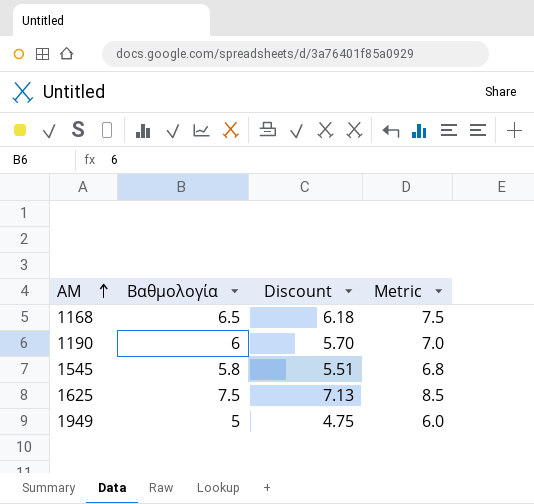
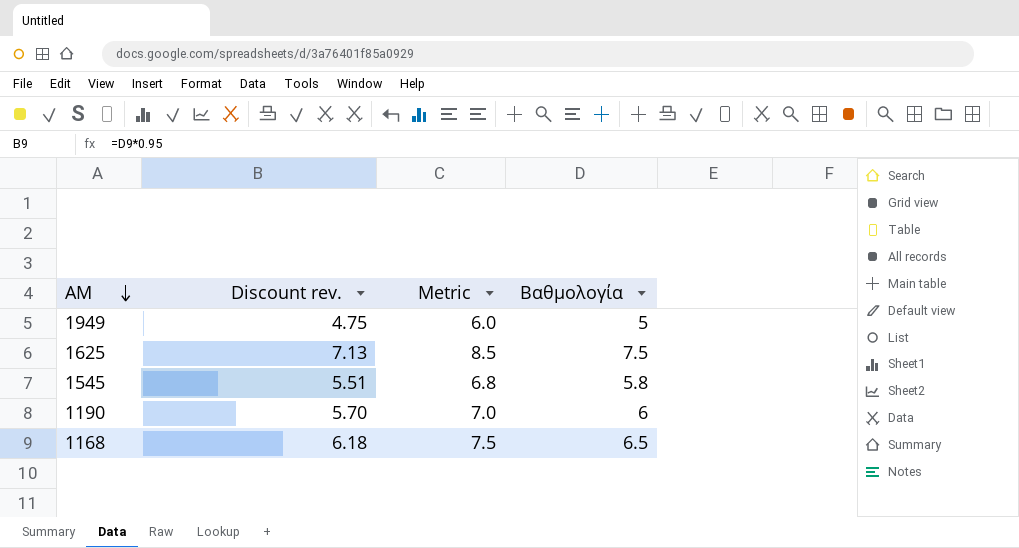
row order: ΑΜ ascending -> ΑΜ descending
column name: Discount -> Discount rev.
column Βαθμολογία | position: 2 -> 4

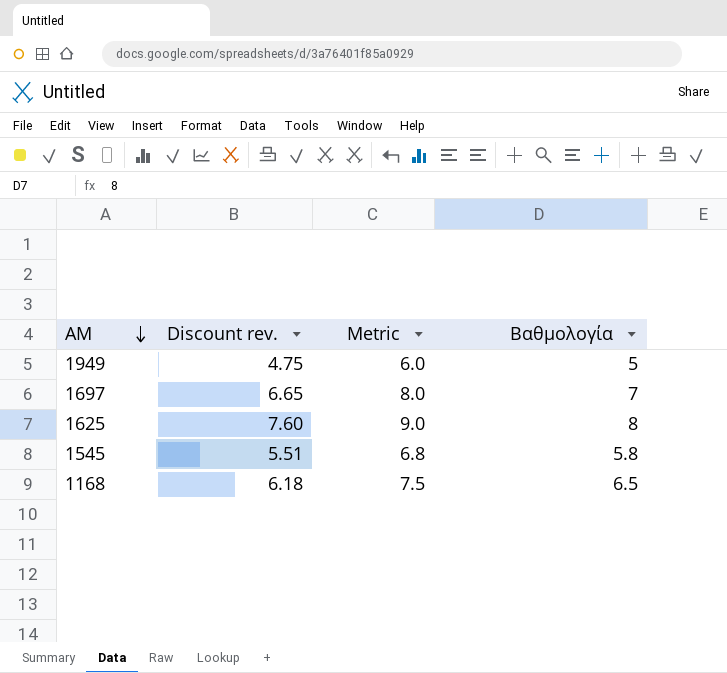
row 1190: 5.70 | 7.0 | 6 -> none
row 1697: none -> 6.65 | 8.0 | 7
1625 | Discount rev.: 7.13 -> 7.60
1625 | Metric: 8.5 -> 9.0
1625 | Βαθμολογία: 7.5 -> 8

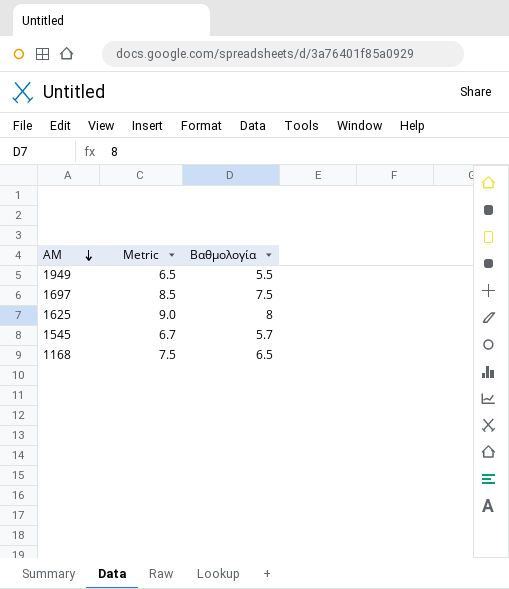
column Discount rev. | formula: [Βαθμολογία] * 0.95 -> none
1949 | Metric: 6.0 -> 6.5
1949 | Βαθμολογία: 5 -> 5.5
1697 | Metric: 8.0 -> 8.5
1697 | Βαθμολογία: 7 -> 7.5
1545 | Metric: 6.8 -> 6.7
1545 | Βαθμολογία: 5.8 -> 5.7

